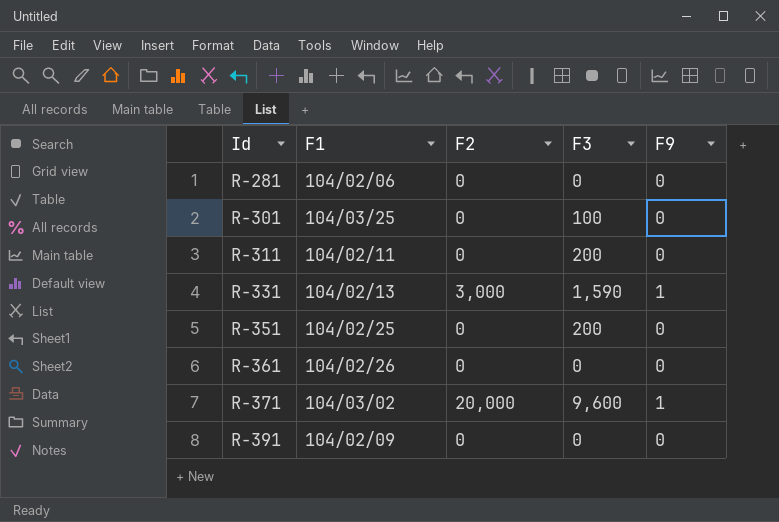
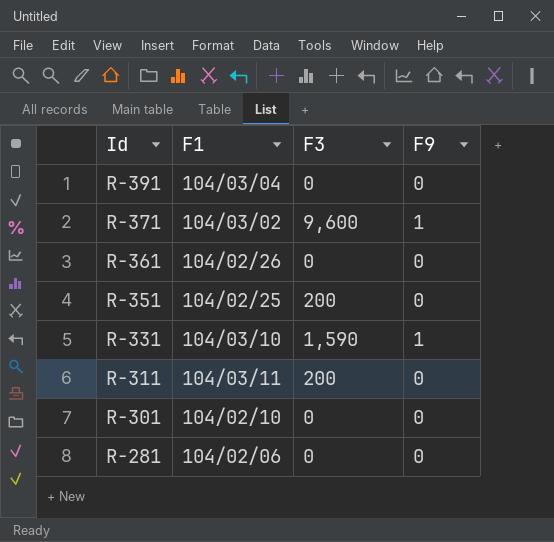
row order: Id ascending -> Id descending
column F2 | position: 3 -> none
R-391 | F1: 104/02/09 -> 104/03/04
R-331 | F1: 104/02/13 -> 104/03/10
R-311 | F1: 104/02/11 -> 104/03/11
R-301 | F1: 104/03/25 -> 104/02/10
R-301 | F3: 100 -> 0

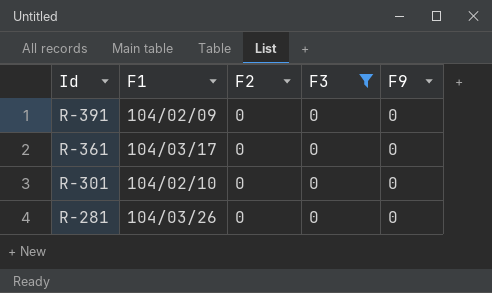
filter: none -> F3 = 0
column F2 | position: none -> 3
R-391 | F1: 104/03/04 -> 104/02/09
R-361 | F1: 104/02/26 -> 104/03/17
R-281 | F1: 104/02/06 -> 104/03/26

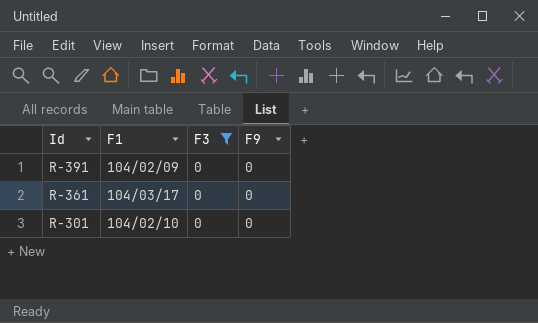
column F2 | position: 3 -> none
row R-281: 104/03/26 | 0 | 0 | 0 -> none

